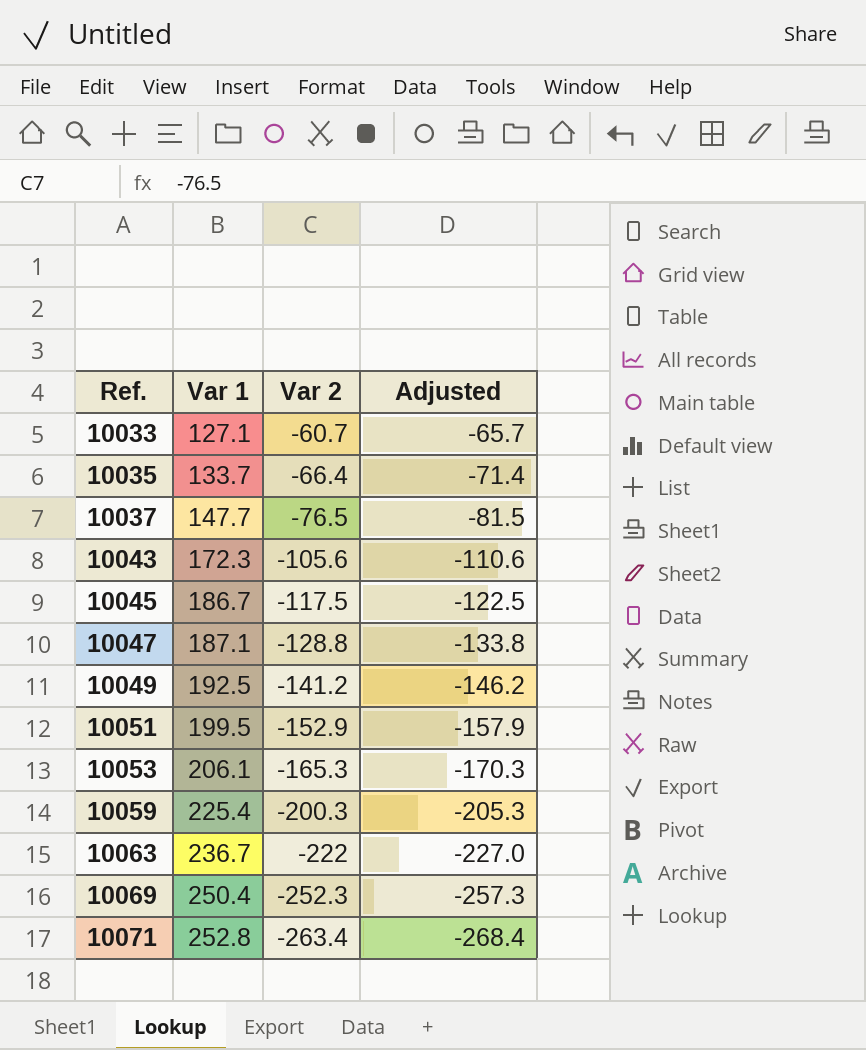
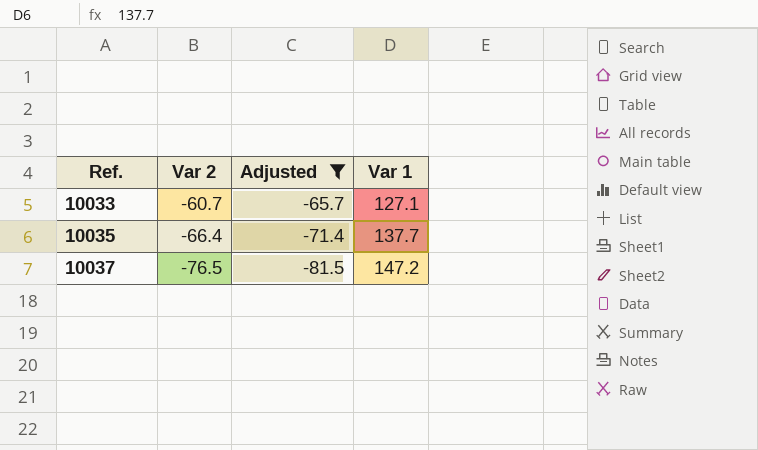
filter: none -> Adjusted >= -81.5
column Var 1 | position: 2 -> 4
10035 | Var 1: 133.7 -> 137.7
10037 | Var 1: 147.7 -> 147.2

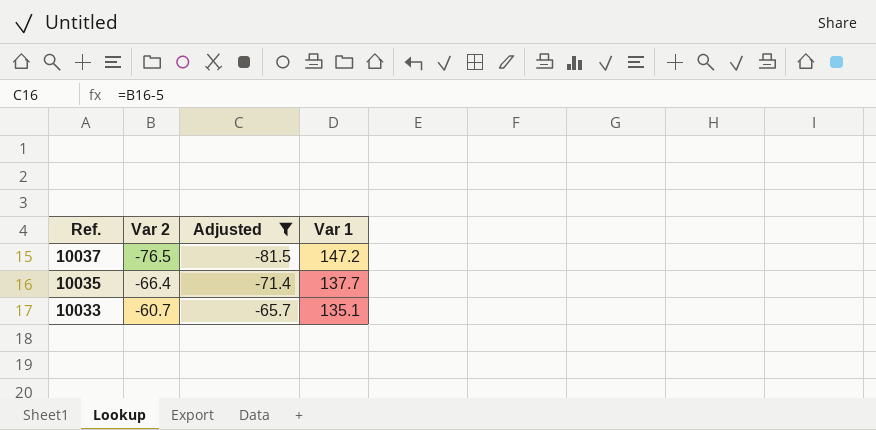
row order: Ref. ascending -> Ref. descending
10033 | Var 1: 127.1 -> 135.1

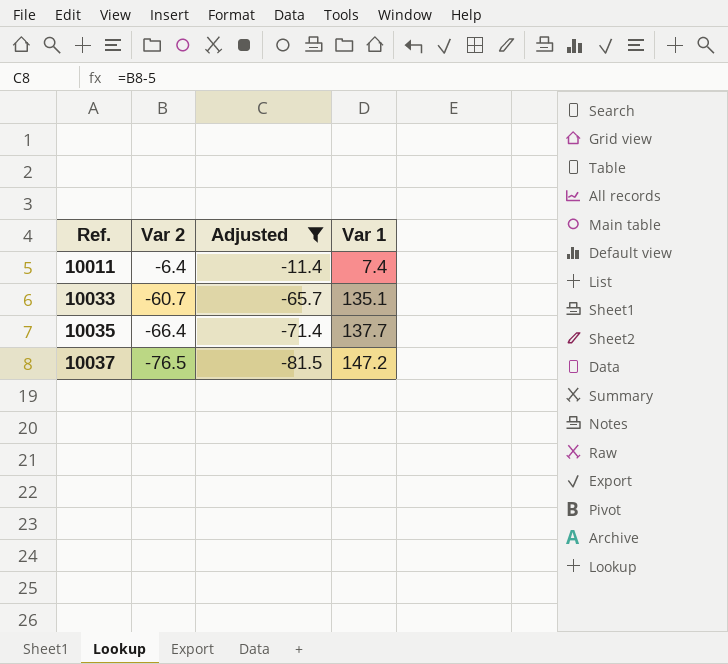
row order: Ref. descending -> Ref. ascending
row 10011: none -> -6.4 | -11.4 | 7.4

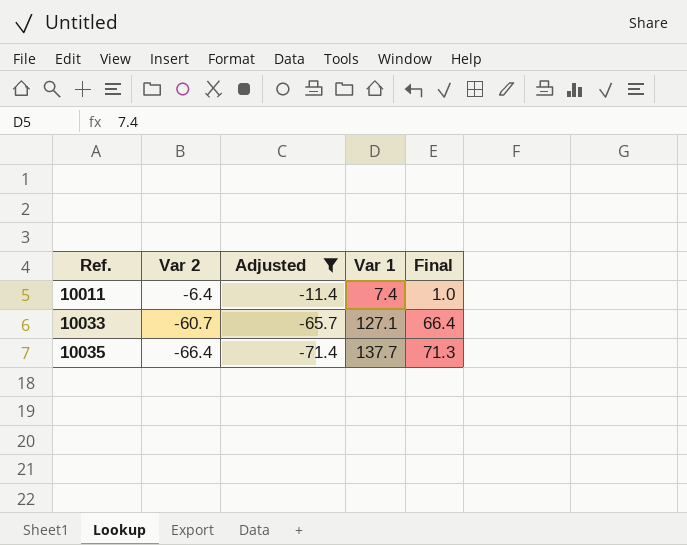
column Final | formula: none -> [Var 2] + [Var 1]
row 10037: -76.5 | -81.5 | 147.2 -> none
10033 | Var 1: 135.1 -> 127.1

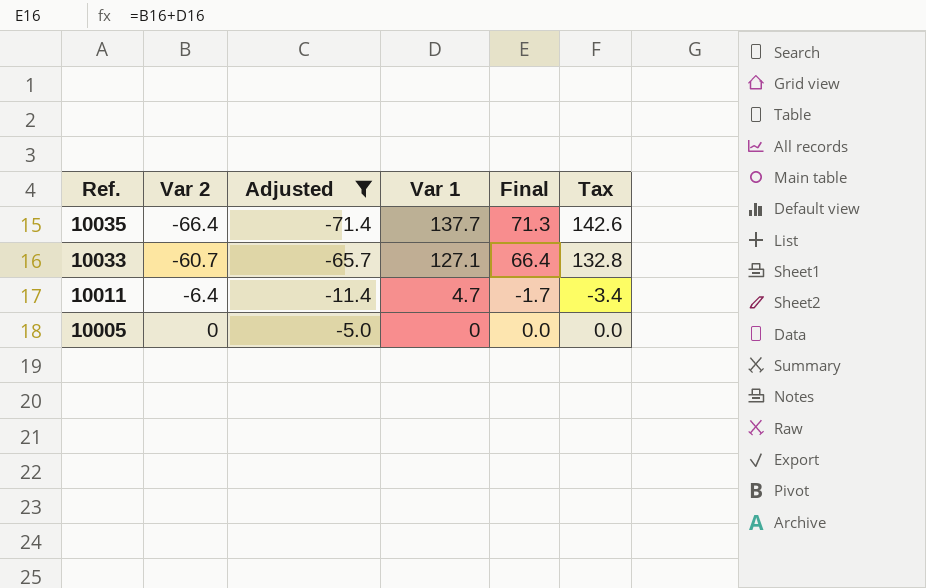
row order: Ref. ascending -> Ref. descending
column Tax | formula: none -> [Final] * 2
10011 | Var 1: 7.4 -> 4.7
10011 | Final: 1.0 -> -1.7
row 10005: none -> 0 | -5.0 | 0 | 0.0 | 0.0

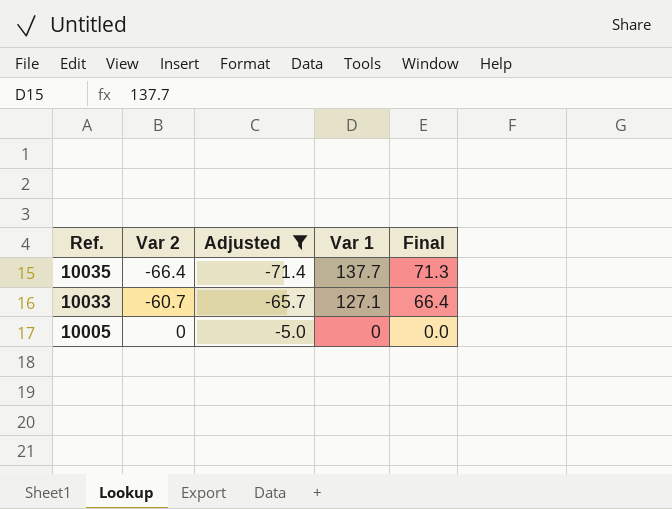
column Tax | formula: [Final] * 2 -> none
row 10011: -6.4 | -11.4 | 4.7 | -1.7 | -3.4 -> none

